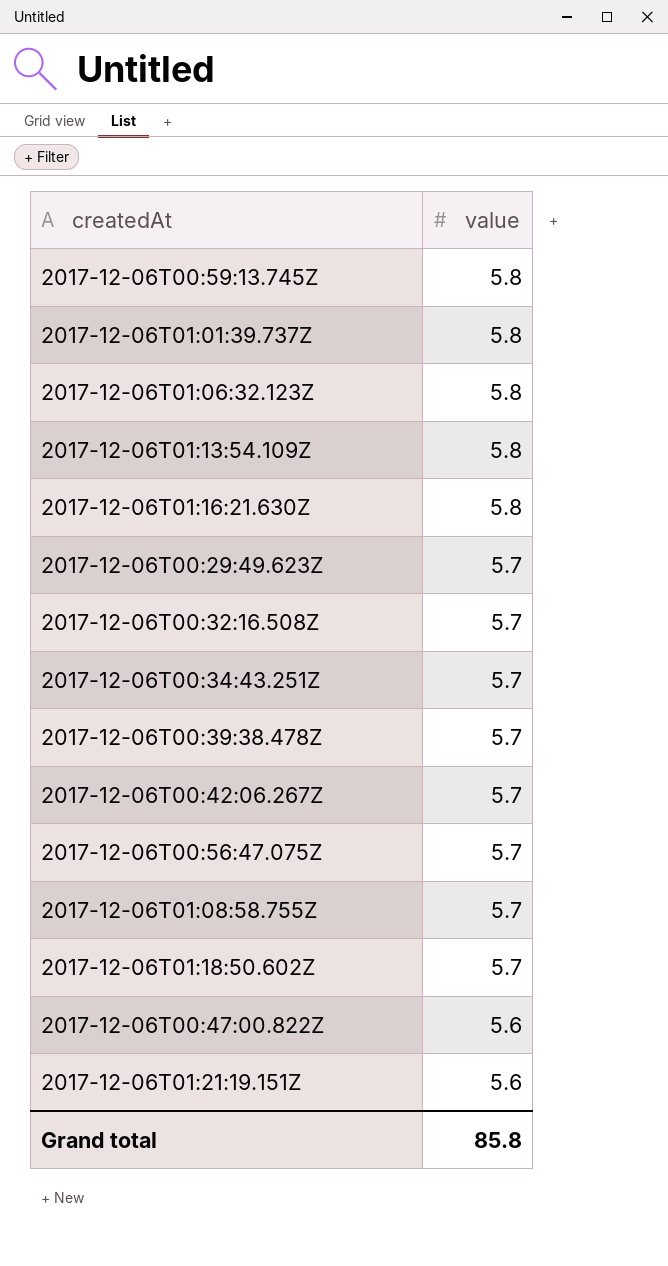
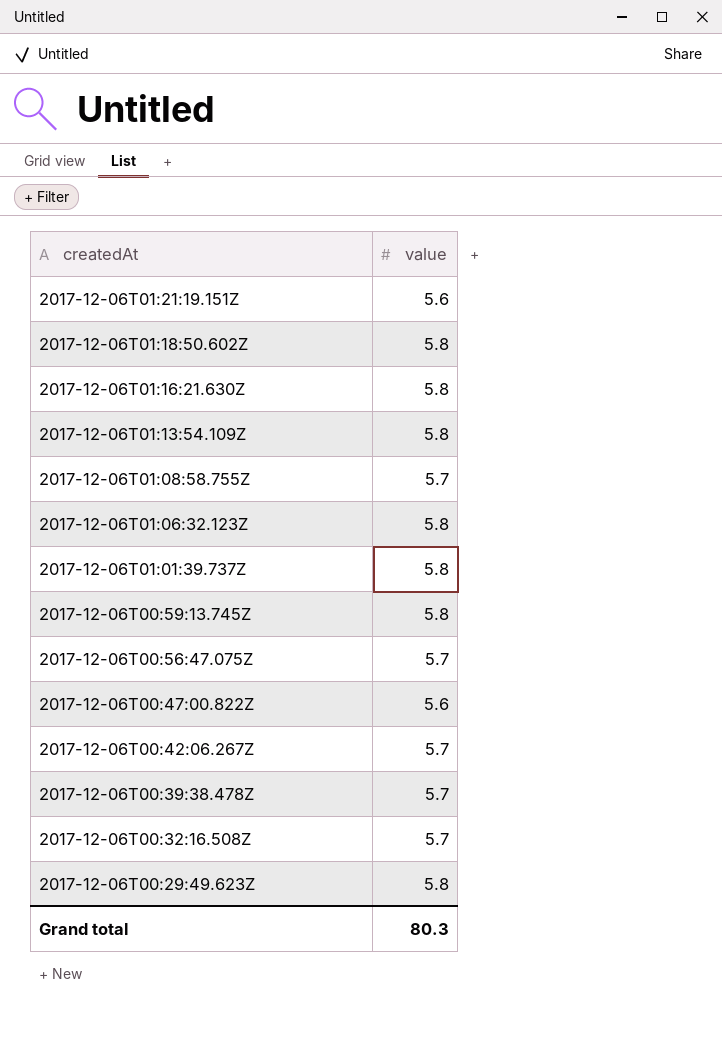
row order: value descending -> createdAt descending
row 2017-12-06T00:34:43.251Z: 5.7 -> none
2017-12-06T01:18:50.602Z | value: 5.7 -> 5.8
2017-12-06T00:29:49.623Z | value: 5.7 -> 5.8
Grand total | value: 85.8 -> 80.3

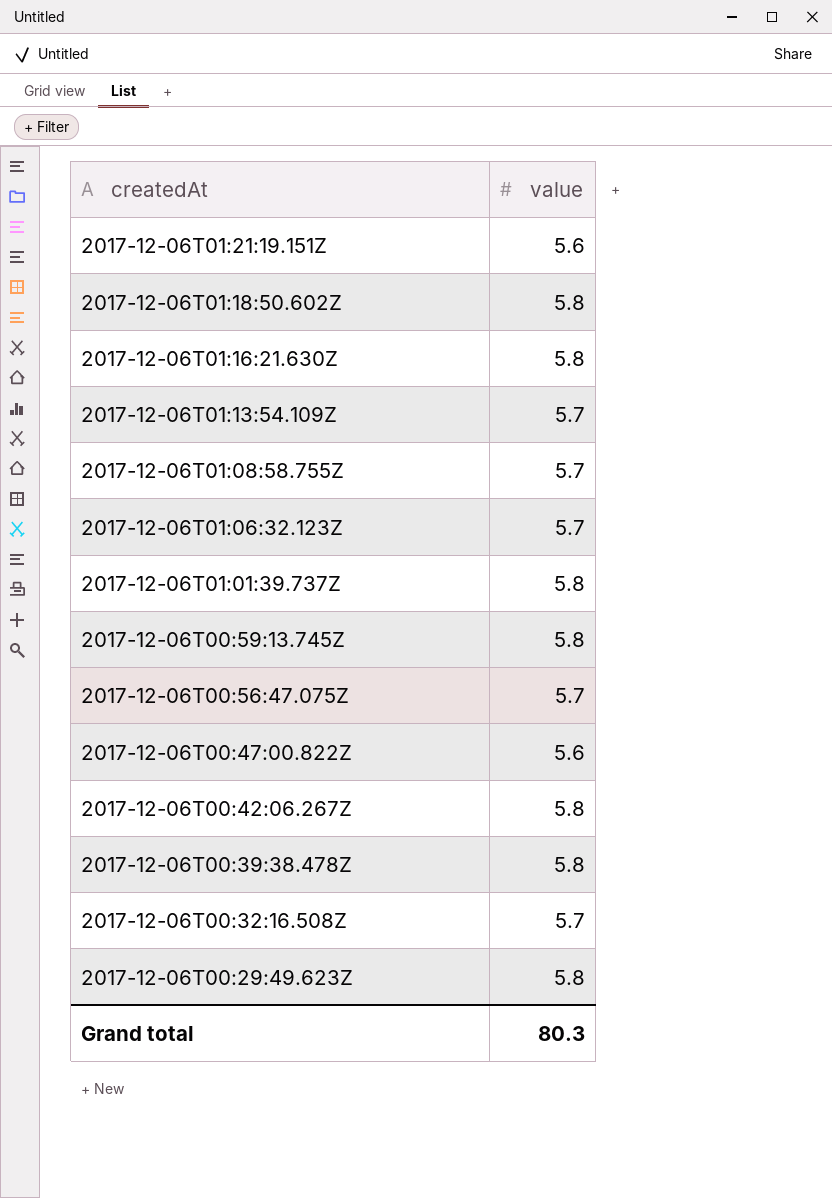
2017-12-06T01:13:54.109Z | value: 5.8 -> 5.7
2017-12-06T01:06:32.123Z | value: 5.8 -> 5.7
2017-12-06T00:42:06.267Z | value: 5.7 -> 5.8
2017-12-06T00:39:38.478Z | value: 5.7 -> 5.8

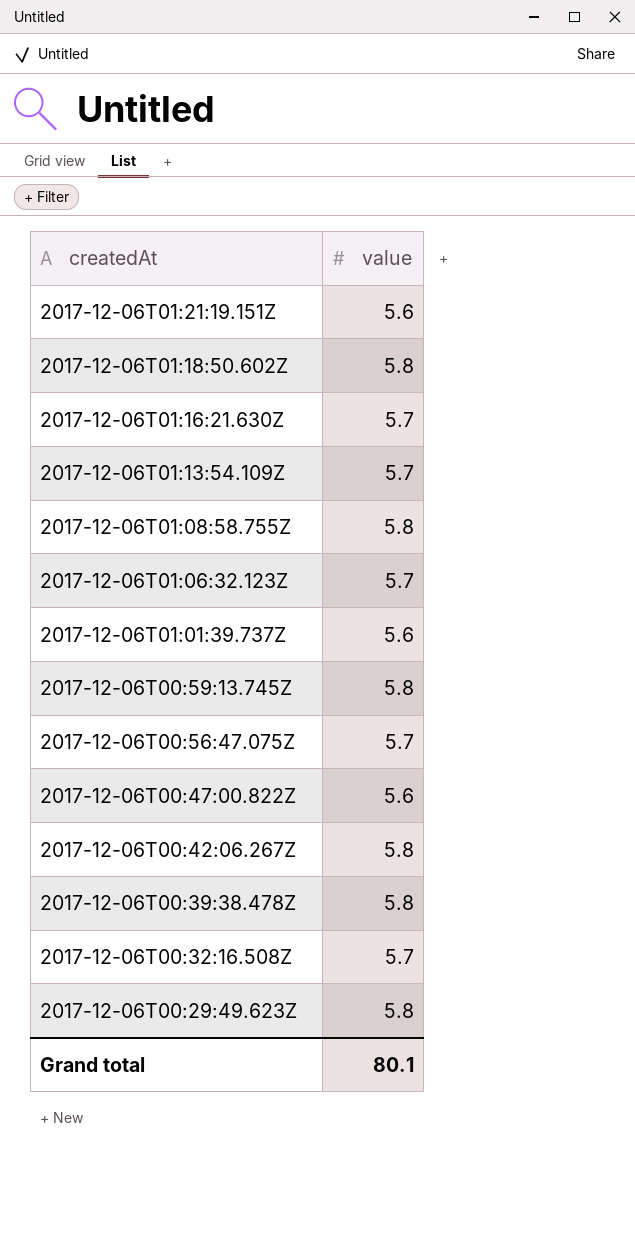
2017-12-06T01:16:21.630Z | value: 5.8 -> 5.7
2017-12-06T01:08:58.755Z | value: 5.7 -> 5.8
2017-12-06T01:01:39.737Z | value: 5.8 -> 5.6
Grand total | value: 80.3 -> 80.1

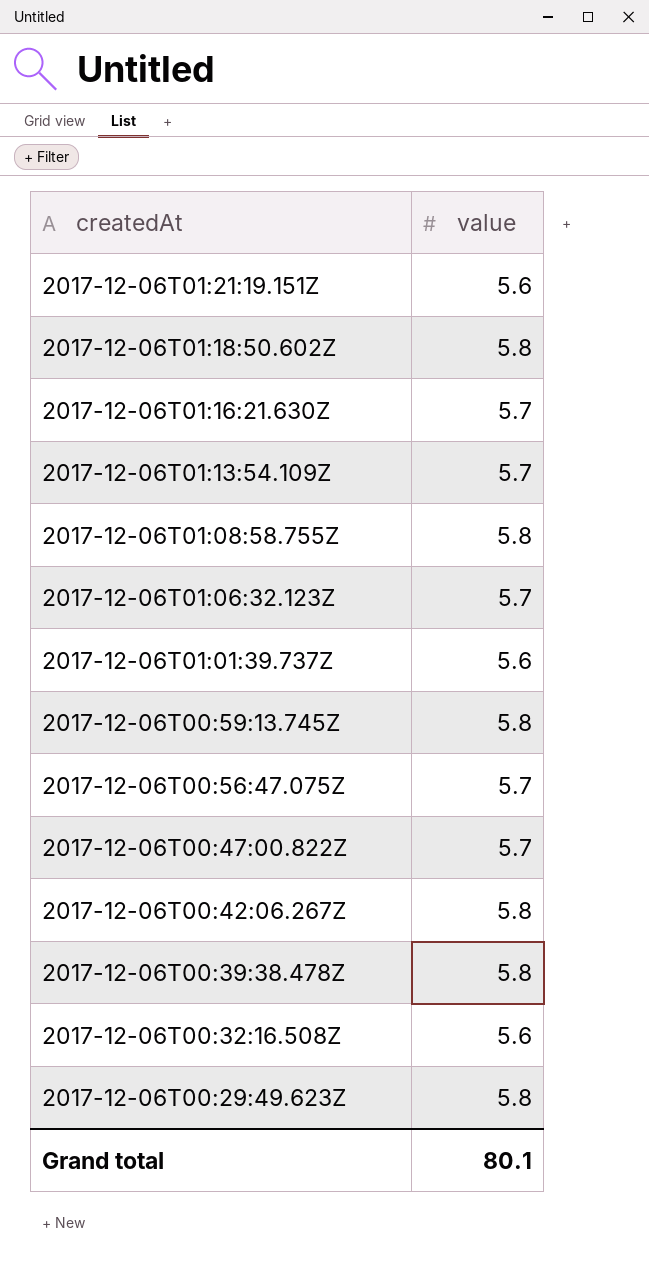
2017-12-06T00:47:00.822Z | value: 5.6 -> 5.7
2017-12-06T00:32:16.508Z | value: 5.7 -> 5.6

